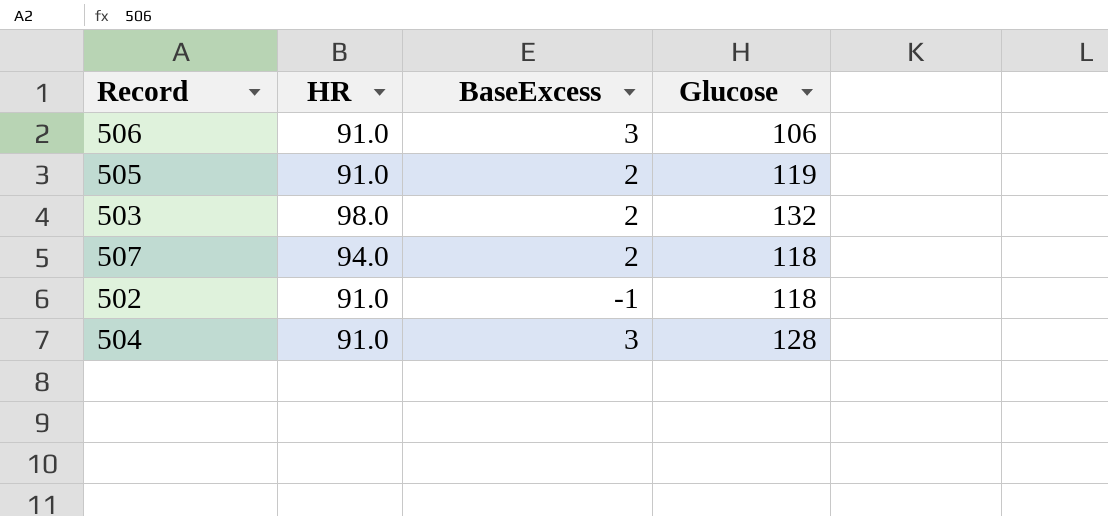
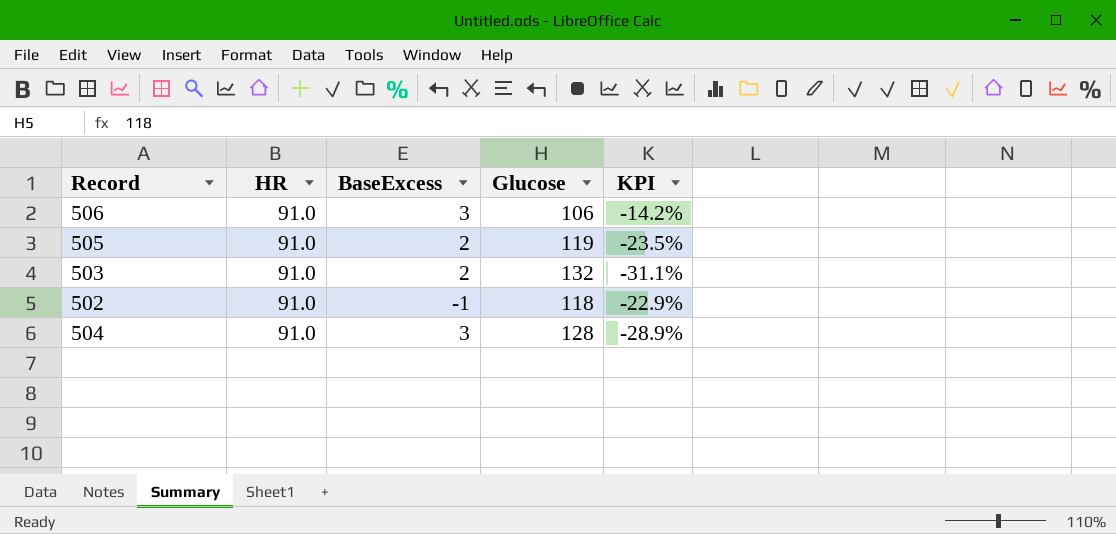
column KPI | formula: none -> ([HR] - [Glucose]) / [Glucose]
row 507: 94.0 | 2 | 118 -> none
503 | HR: 98.0 -> 91.0

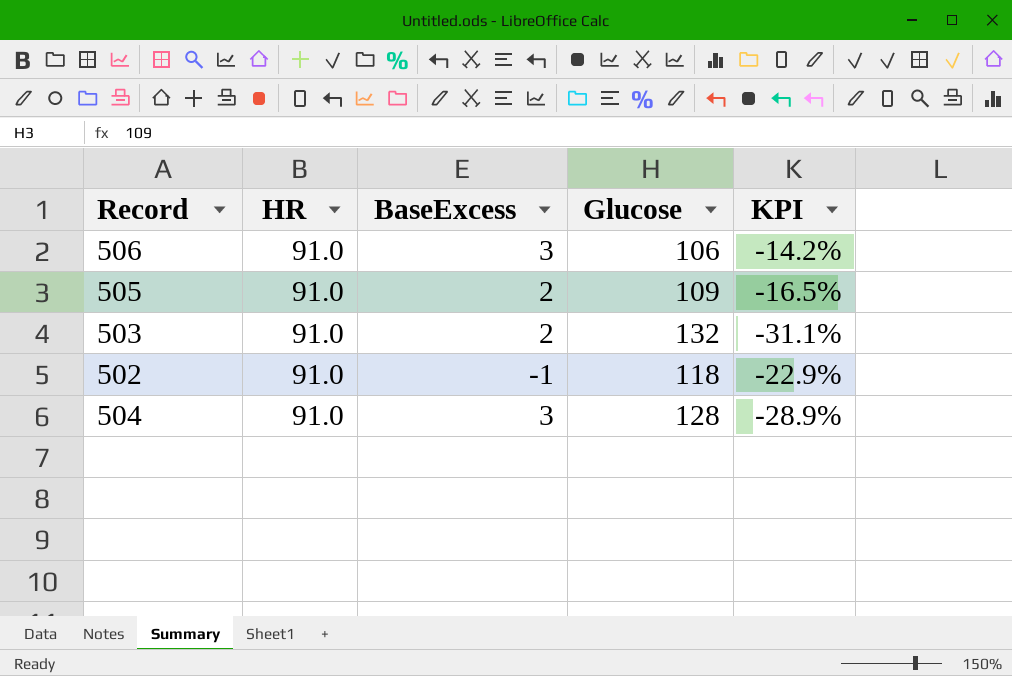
505 | Glucose: 119 -> 109
505 | KPI: -23.5% -> -16.5%

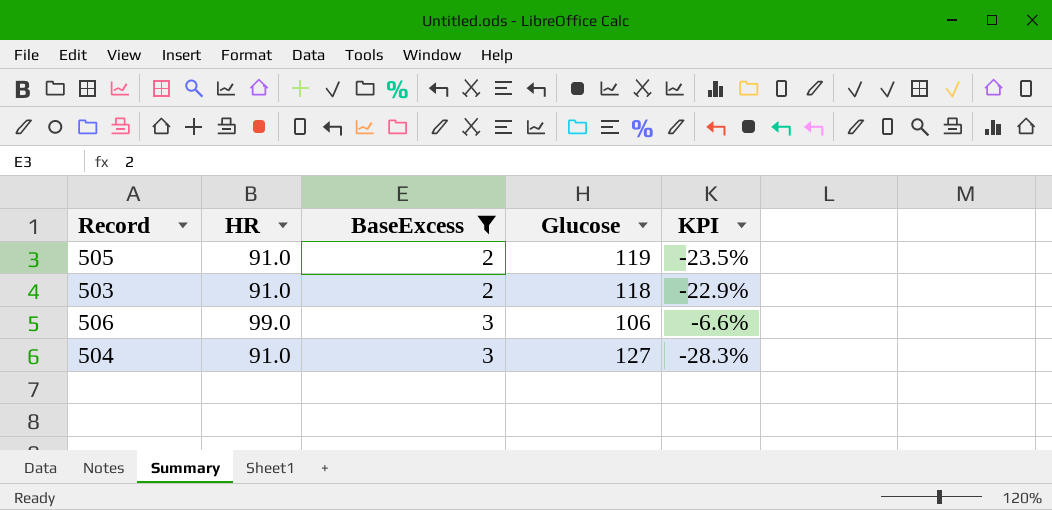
filter: none -> BaseExcess != -1
row order: none -> BaseExcess ascending
505 | Glucose: 109 -> 119
505 | KPI: -16.5% -> -23.5%
503 | Glucose: 132 -> 118
503 | KPI: -31.1% -> -22.9%
506 | HR: 91.0 -> 99.0
506 | KPI: -14.2% -> -6.6%
504 | Glucose: 128 -> 127
504 | KPI: -28.9% -> -28.3%

